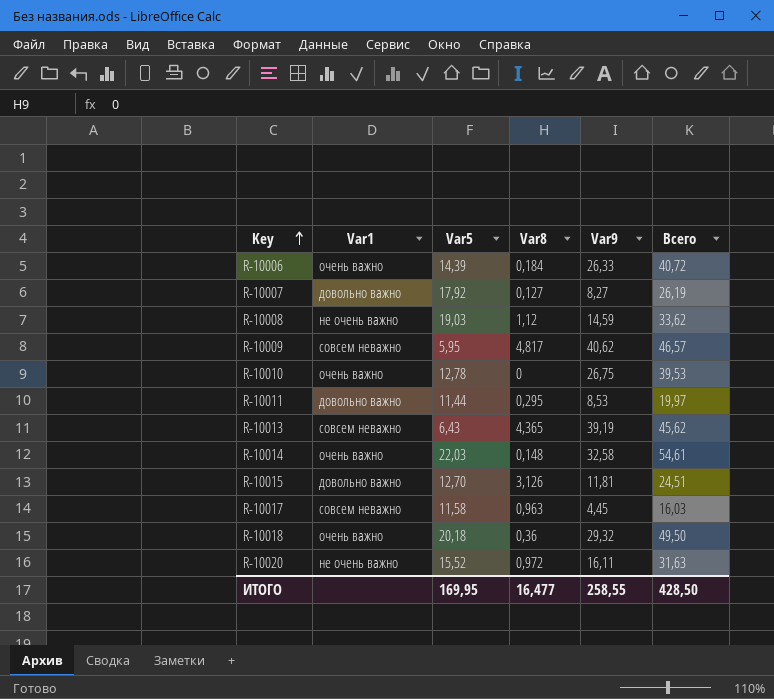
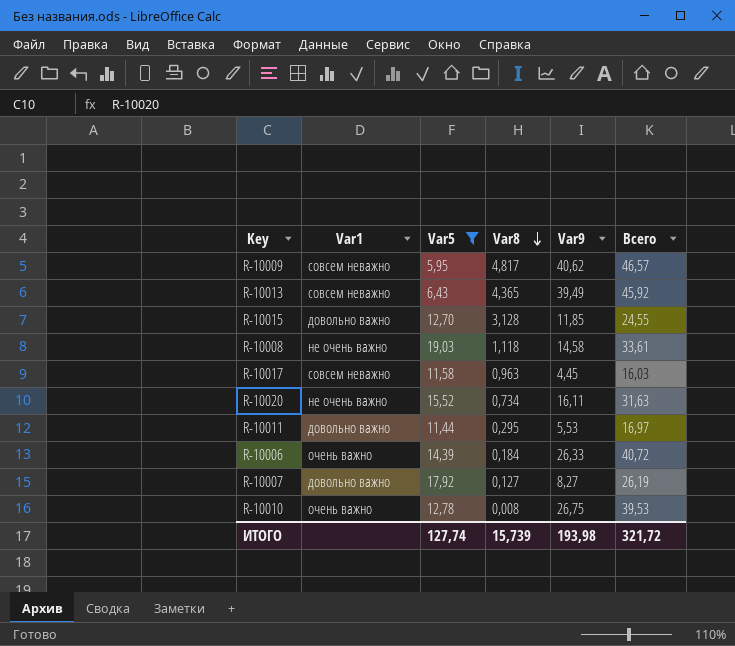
filter: none -> Var5 <= 19,03
row order: Key ascending -> Var8 descending
R-10013 | Var9: 39,19 -> 39,49
R-10013 | Всего: 45,62 -> 45,92
R-10015 | Var8: 3,126 -> 3,128
R-10015 | Var9: 11,81 -> 11,85
R-10015 | Всего: 24,51 -> 24,55
R-10008 | Var8: 1,12 -> 1,118
R-10008 | Var9: 14,59 -> 14,58
R-10008 | Всего: 33,62 -> 33,61
R-10020 | Var8: 0,972 -> 0,734
R-10011 | Var9: 8,53 -> 5,53
R-10011 | Всего: 19,97 -> 16,97
R-10010 | Var8: 0 -> 0,008
ИТОГО | Var5: 169,95 -> 127,74
ИТОГО | Var8: 16,477 -> 15,739
ИТОГО | Var9: 258,55 -> 193,98
ИТОГО | Всего: 428,50 -> 321,72

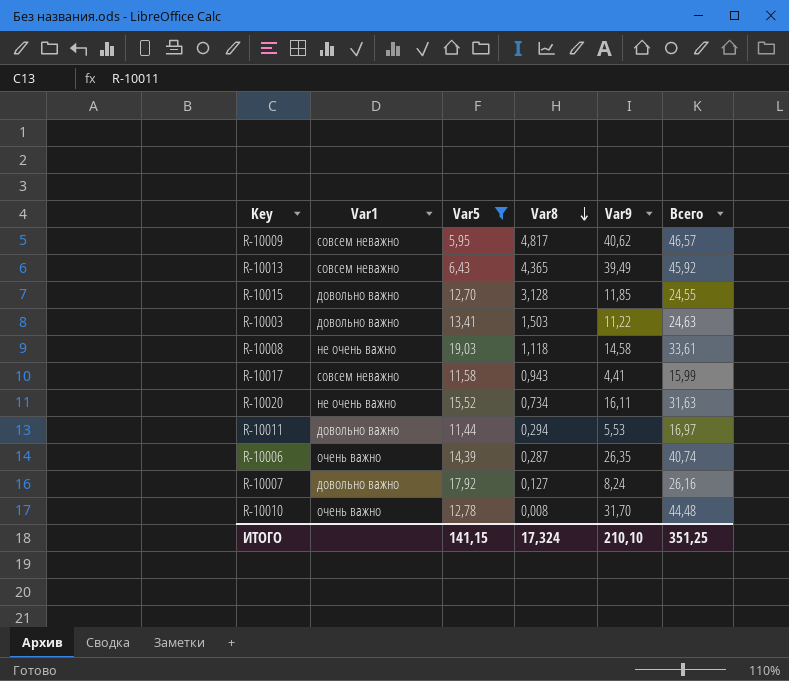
row R-10003: none -> довольно важно | 13,41 | 1,503 | 11,22 | 24,63
R-10017 | Var8: 0,963 -> 0,943
R-10017 | Var9: 4,45 -> 4,41
R-10017 | Всего: 16,03 -> 15,99
R-10011 | Var8: 0,295 -> 0,294
R-10006 | Var8: 0,184 -> 0,287
R-10006 | Var9: 26,33 -> 26,35
R-10006 | Всего: 40,72 -> 40,74
R-10007 | Var9: 8,27 -> 8,24
R-10007 | Всего: 26,19 -> 26,16
R-10010 | Var9: 26,75 -> 31,70
R-10010 | Всего: 39,53 -> 44,48
ИТОГО | Var5: 127,74 -> 141,15
ИТОГО | Var8: 15,739 -> 17,324
ИТОГО | Var9: 193,98 -> 210,10
ИТОГО | Всего: 321,72 -> 351,25

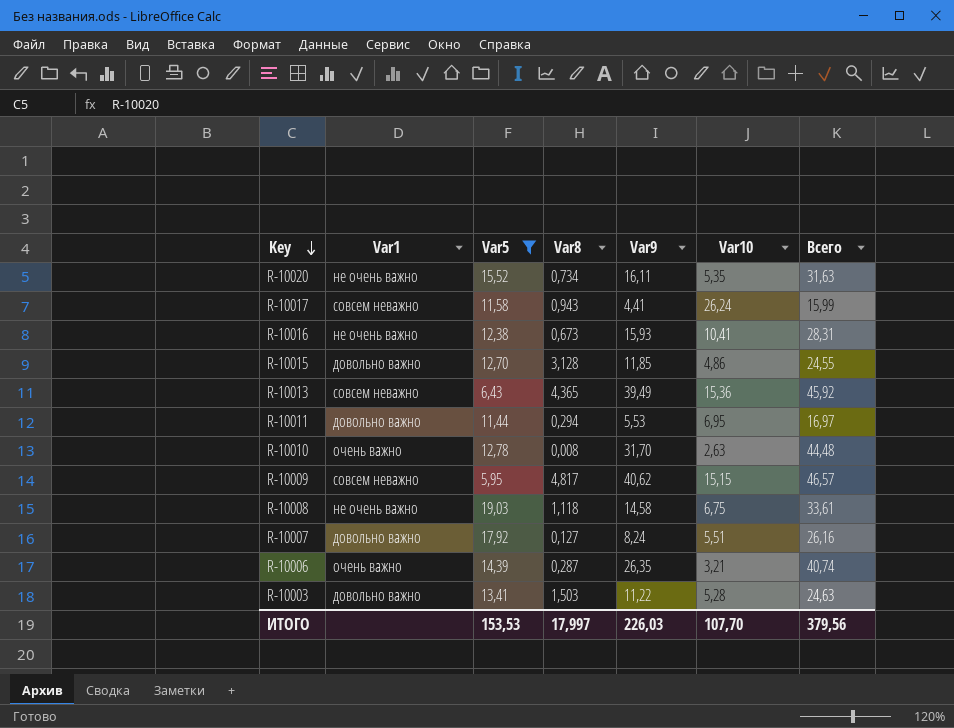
row order: Var8 descending -> Key descending
column Var10 | position: none -> 6
row R-10016: none -> не очень важно | 12,38 | 0,673 | 15,93 | 10,41 | 28,31
ИТОГО | Var5: 141,15 -> 153,53
ИТОГО | Var8: 17,324 -> 17,997
ИТОГО | Var9: 210,10 -> 226,03
ИТОГО | Всего: 351,25 -> 379,56

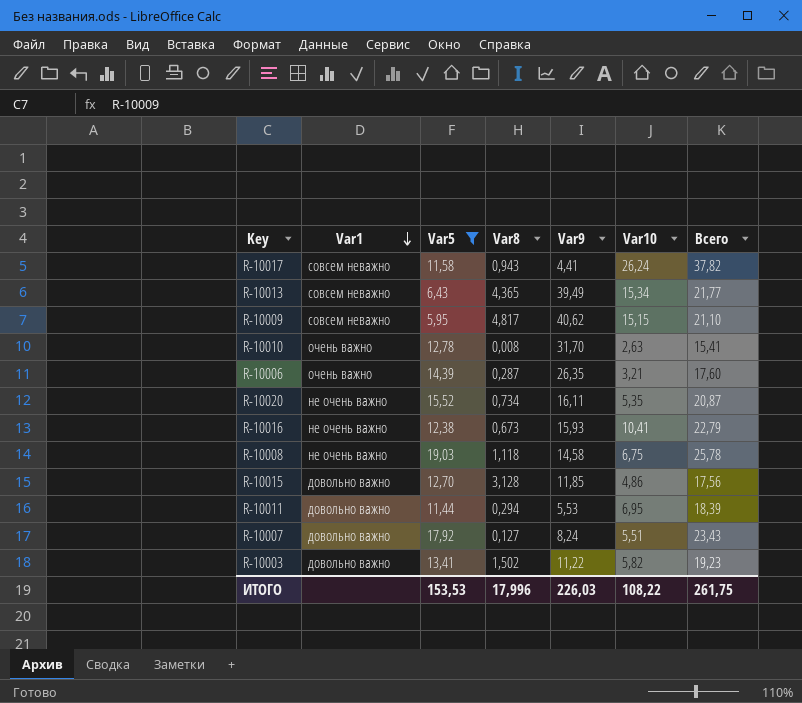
row order: Key descending -> Var1 descending
column Всего | formula: [Var5] + [Var9] -> [Var5] + [Var10]
R-10013 | Var10: 15,36 -> 15,34
R-10003 | Var8: 1,503 -> 1,502
R-10003 | Var10: 5,28 -> 5,82
ИТОГО | Var8: 17,997 -> 17,996
ИТОГО | Var10: 107,70 -> 108,22
ИТОГО | Всего: 379,56 -> 261,75

